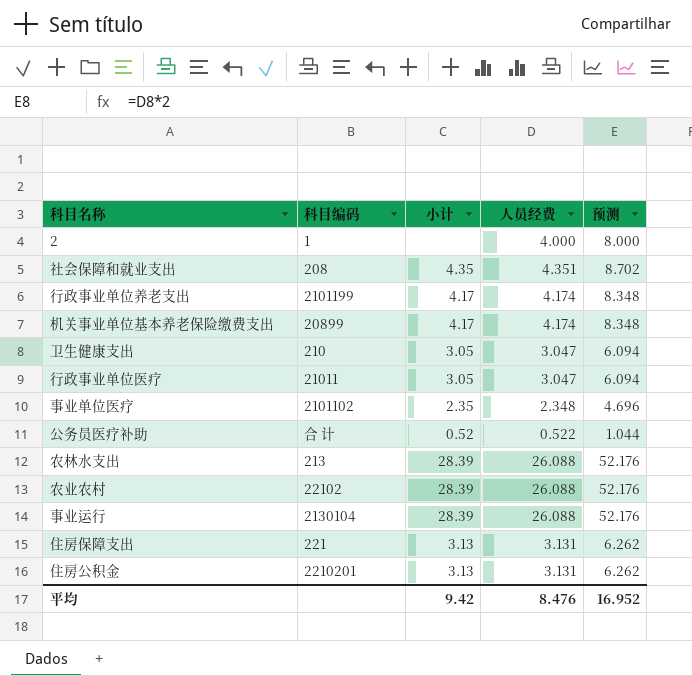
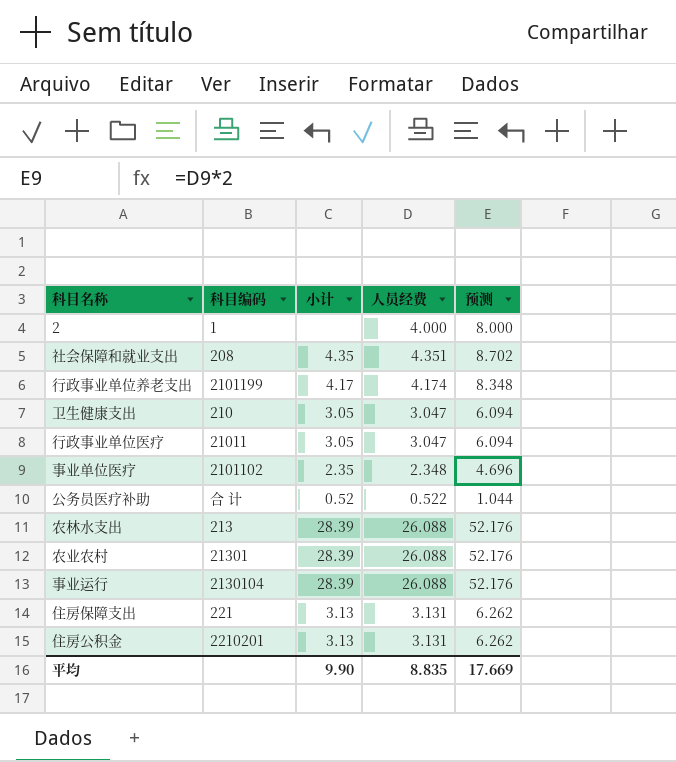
row 机关事业单位基本养老保险缴费支出: 20899 | 4.17 | 4.174 | 8.348 -> none
农业农村 | 科目编码: 22102 -> 21301
平均 | 小计: 9.42 -> 9.90
平均 | 人员经费: 8.476 -> 8.835
平均 | 预测: 16.952 -> 17.669

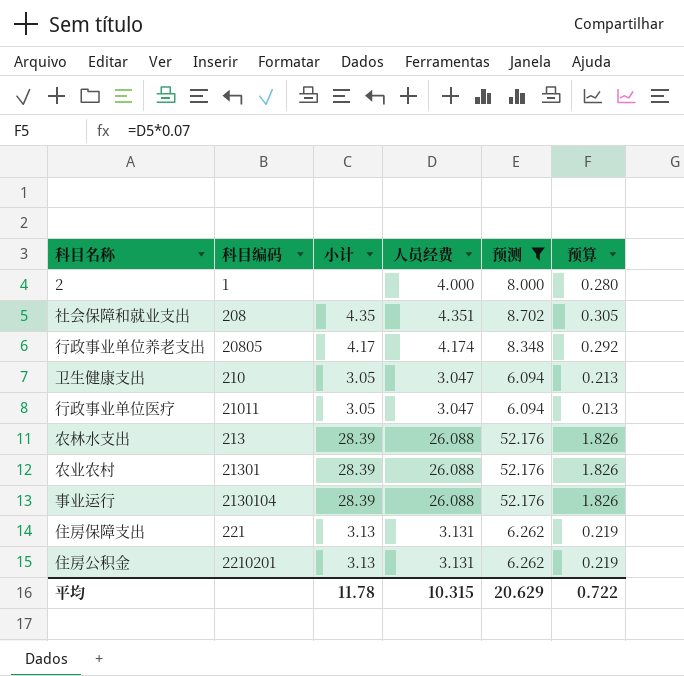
filter: none -> 预测 >= 6.094
column 预算 | formula: none -> [人员经费] * 0.07
行政事业单位养老支出 | 科目编码: 2101199 -> 20805
平均 | 小计: 9.90 -> 11.78
平均 | 人员经费: 8.835 -> 10.315
平均 | 预测: 17.669 -> 20.629

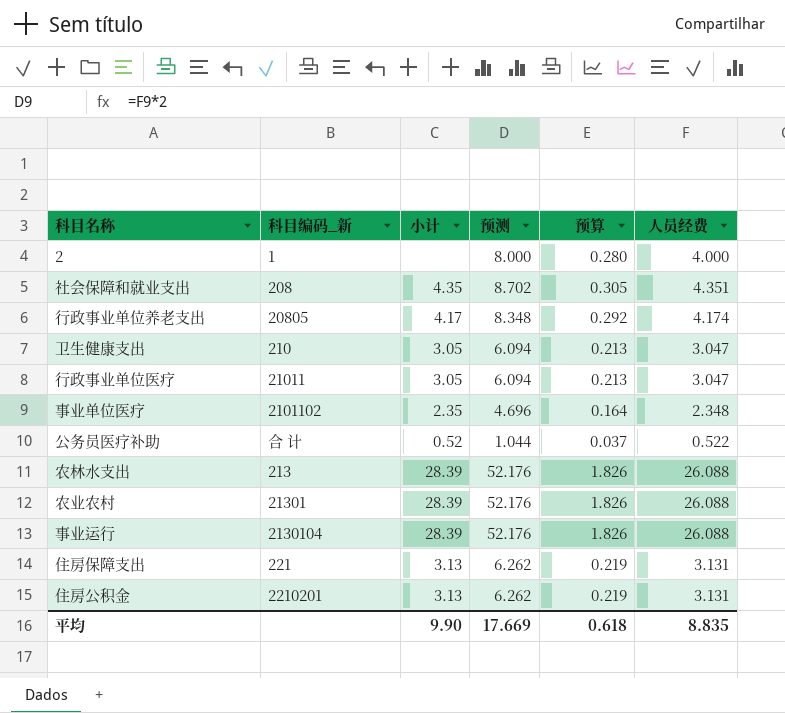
filter: 预测 >= 6.094 -> none
column name: 科目编码 -> 科目编码_新
column 人员经费 | position: 4 -> 6
平均 | 小计: 11.78 -> 9.90
平均 | 预测: 20.629 -> 17.669
平均 | 预算: 0.722 -> 0.618
平均 | 人员经费: 10.315 -> 8.835

